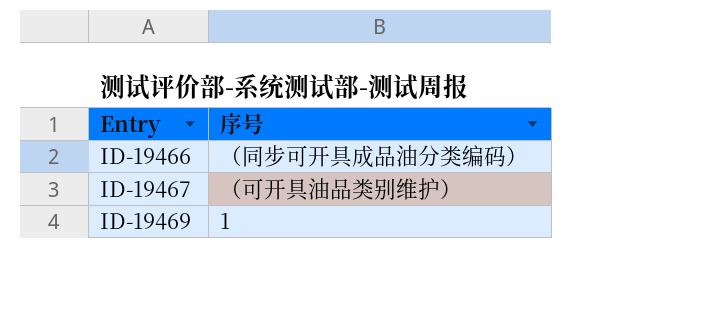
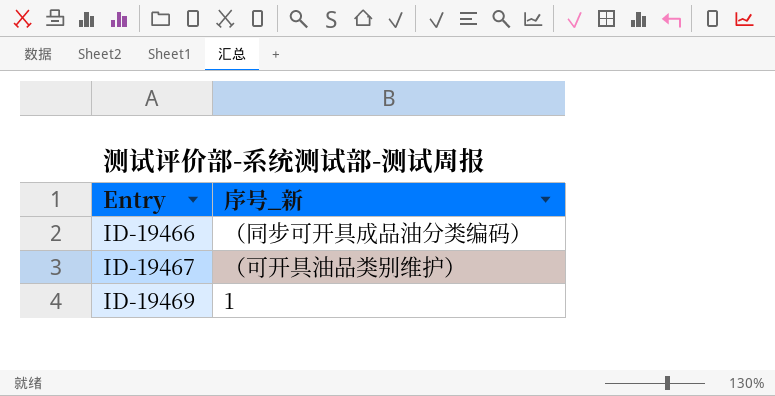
column name: 序号 -> 序号_新

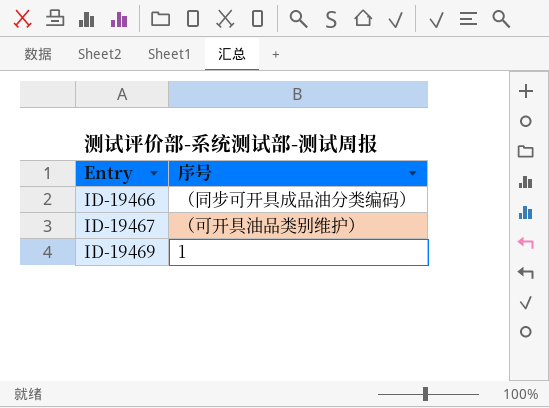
column name: 序号_新 -> 序号

